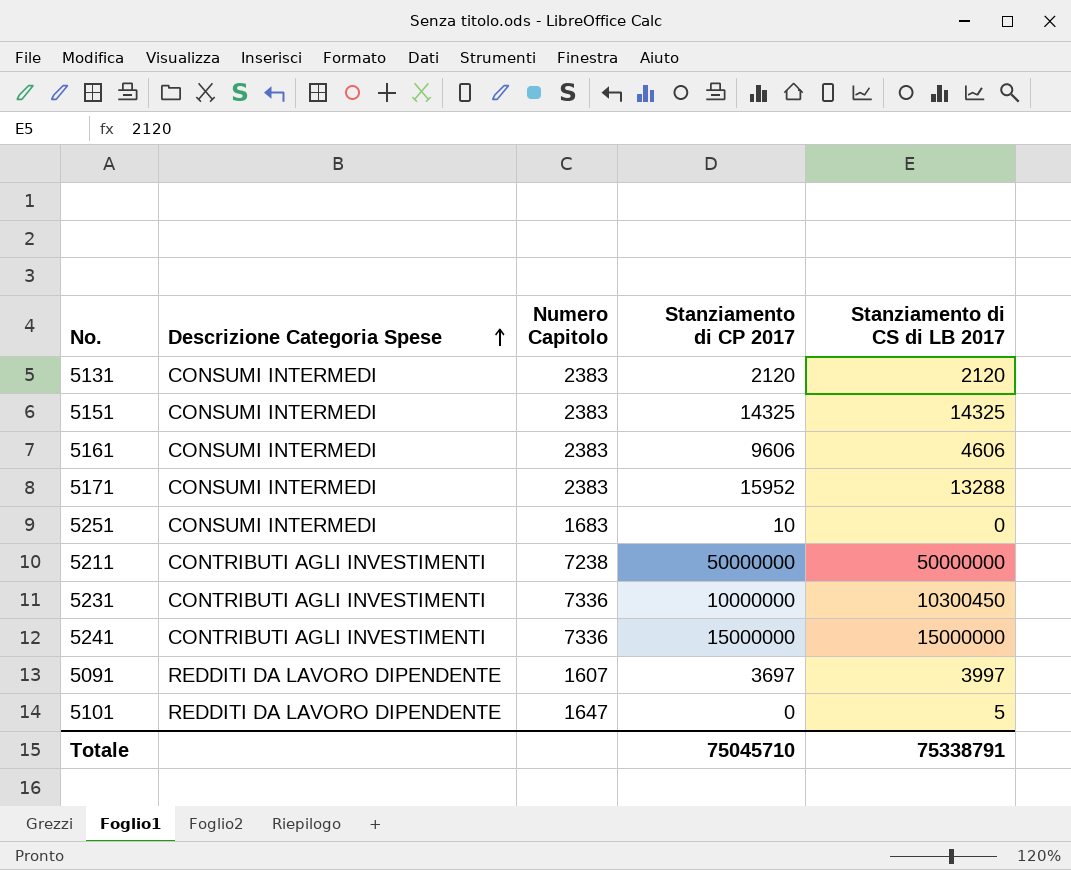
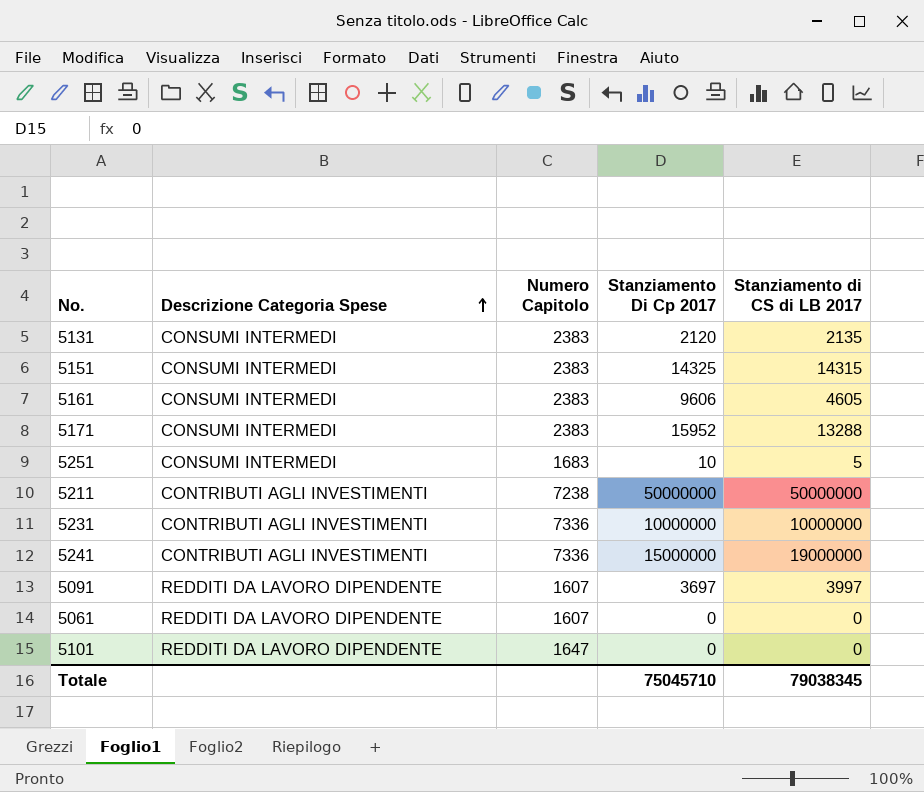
column name: Stanziamento di CP 2017 -> Stanziamento Di Cp 2017
5131 | Stanziamento di CS di LB 2017: 2120 -> 2135
5151 | Stanziamento di CS di LB 2017: 14325 -> 14315
5161 | Stanziamento di CS di LB 2017: 4606 -> 4605
5251 | Stanziamento di CS di LB 2017: 0 -> 5
5231 | Stanziamento di CS di LB 2017: 10300450 -> 10000000
5241 | Stanziamento di CS di LB 2017: 15000000 -> 19000000
row 5061: none -> REDDITI DA LAVORO DIPENDENTE | 1607 | 0 | 0
5101 | Stanziamento di CS di LB 2017: 5 -> 0
Totale | Stanziamento di CS di LB 2017: 75338791 -> 79038345

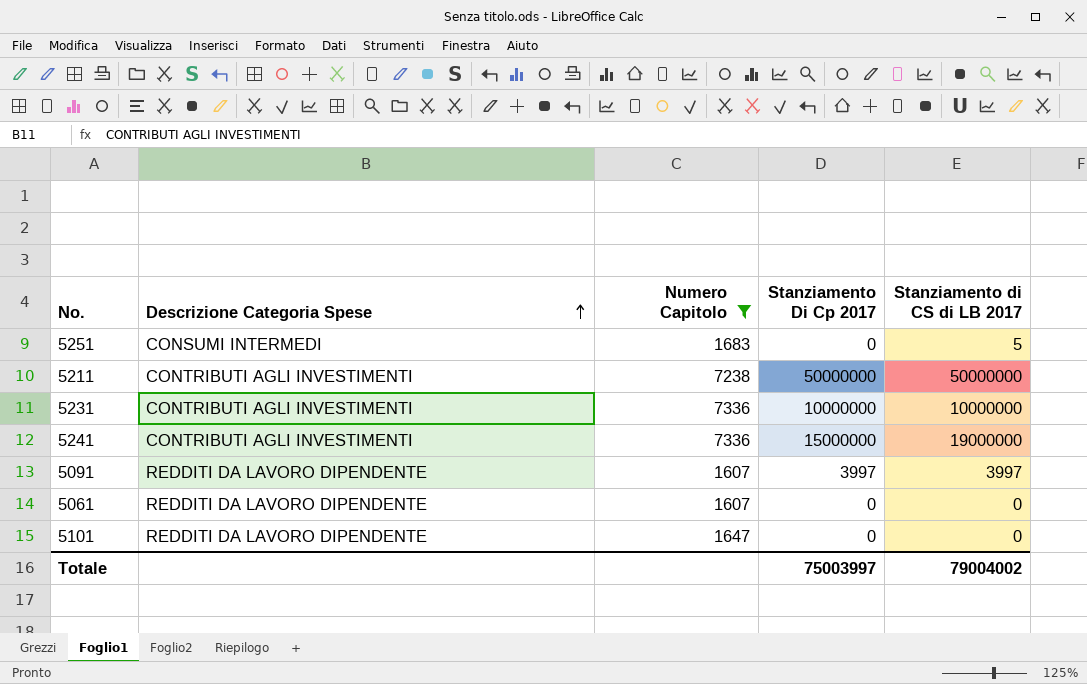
filter: none -> Numero Capitolo != 2383
5251 | Stanziamento Di Cp 2017: 10 -> 0
5091 | Stanziamento Di Cp 2017: 3697 -> 3997
Totale | Stanziamento Di Cp 2017: 75045710 -> 75003997
Totale | Stanziamento di CS di LB 2017: 79038345 -> 79004002

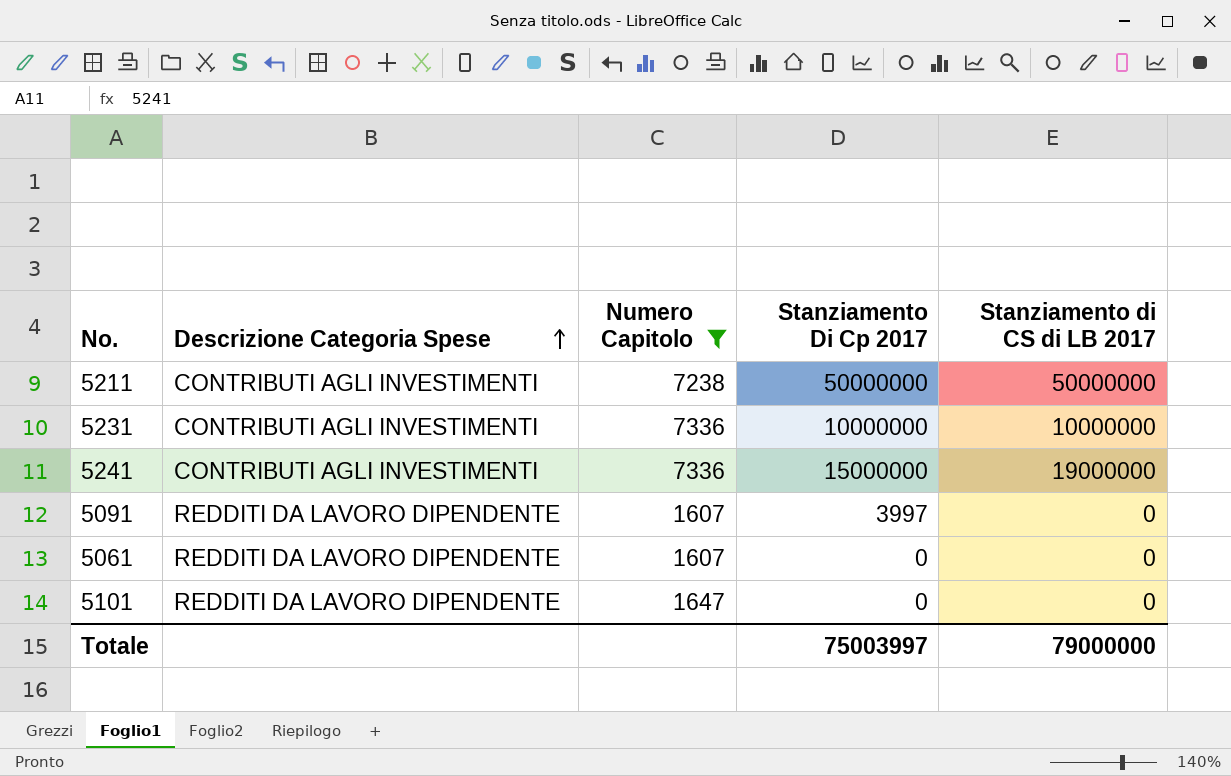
row 5251: CONSUMI INTERMEDI | 1683 | 0 | 5 -> none
5091 | Stanziamento di CS di LB 2017: 3997 -> 0
Totale | Stanziamento di CS di LB 2017: 79004002 -> 79000000

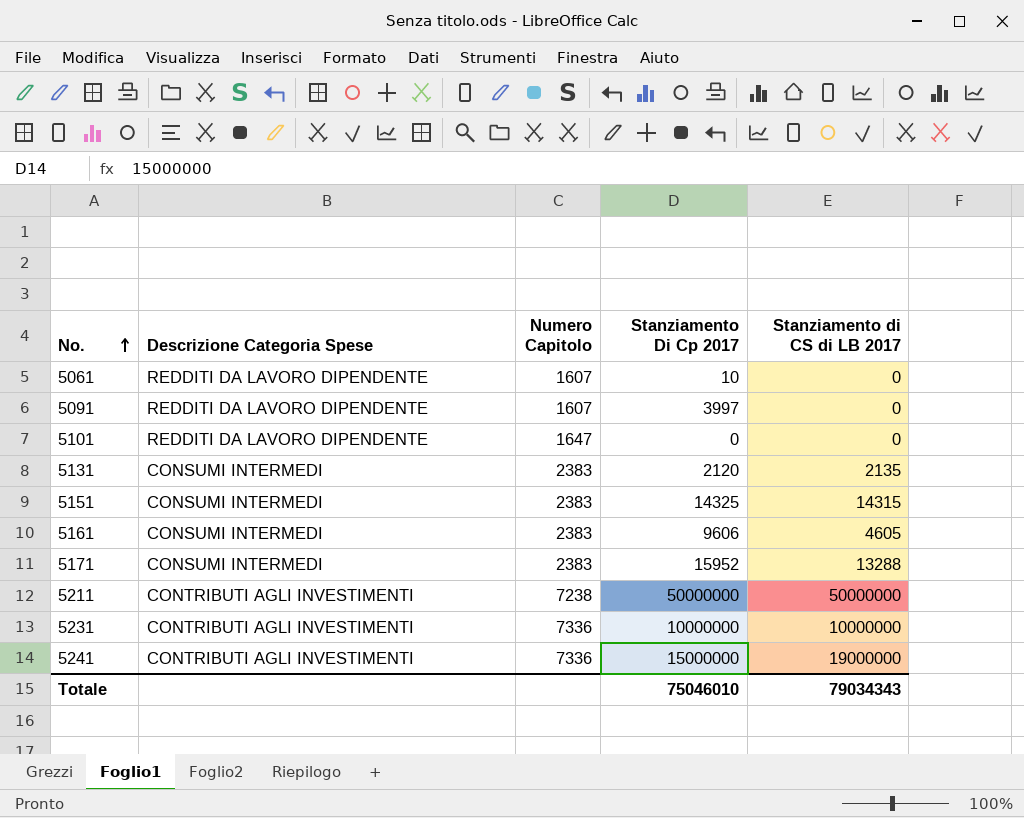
filter: Numero Capitolo != 2383 -> none
row order: Descrizione Categoria Spese ascending -> No. ascending
5061 | Stanziamento Di Cp 2017: 0 -> 10
Totale | Stanziamento Di Cp 2017: 75003997 -> 75046010
Totale | Stanziamento di CS di LB 2017: 79000000 -> 79034343

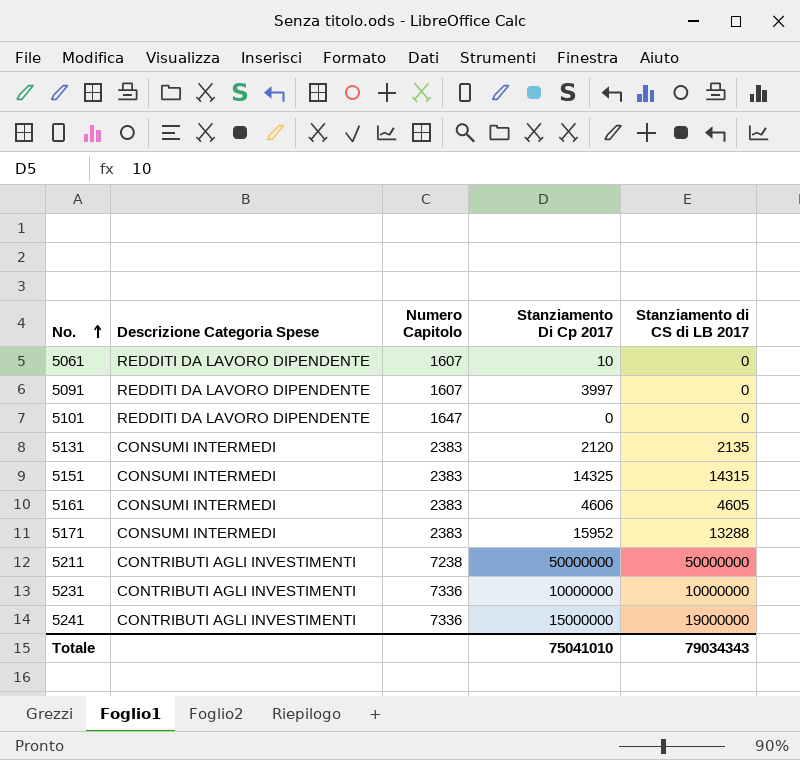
5161 | Stanziamento Di Cp 2017: 9606 -> 4606
Totale | Stanziamento Di Cp 2017: 75046010 -> 75041010

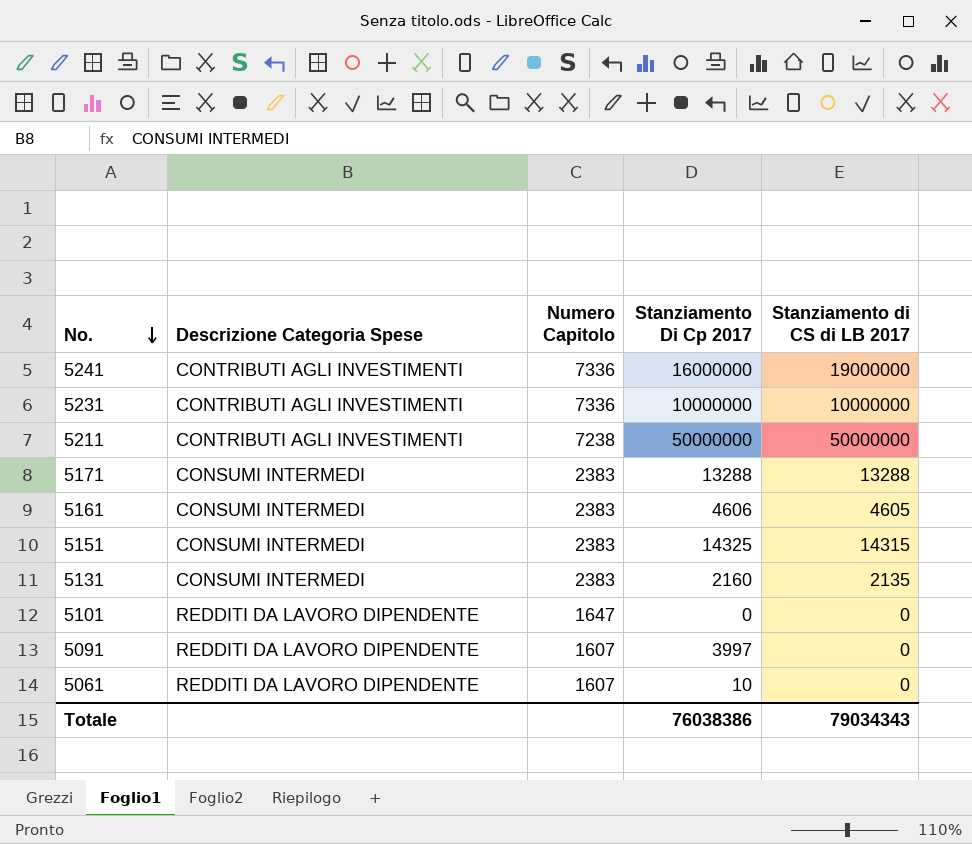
row order: No. ascending -> No. descending
5241 | Stanziamento Di Cp 2017: 15000000 -> 16000000
5171 | Stanziamento Di Cp 2017: 15952 -> 13288
5131 | Stanziamento Di Cp 2017: 2120 -> 2160
Totale | Stanziamento Di Cp 2017: 75041010 -> 76038386

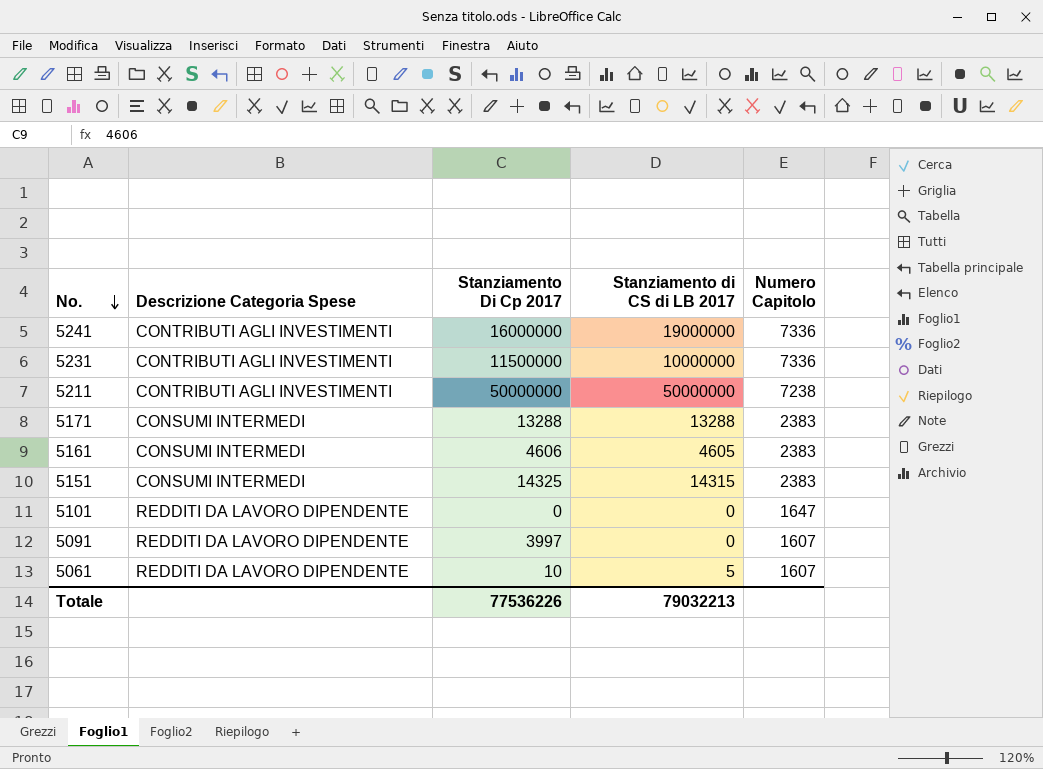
column Numero Capitolo | position: 3 -> 5
row 5131: CONSUMI INTERMEDI | 2383 | 2160 | 2135 -> none
5231 | Stanziamento Di Cp 2017: 10000000 -> 11500000
5061 | Stanziamento di CS di LB 2017: 0 -> 5
Totale | Stanziamento Di Cp 2017: 76038386 -> 77536226
Totale | Stanziamento di CS di LB 2017: 79034343 -> 79032213

